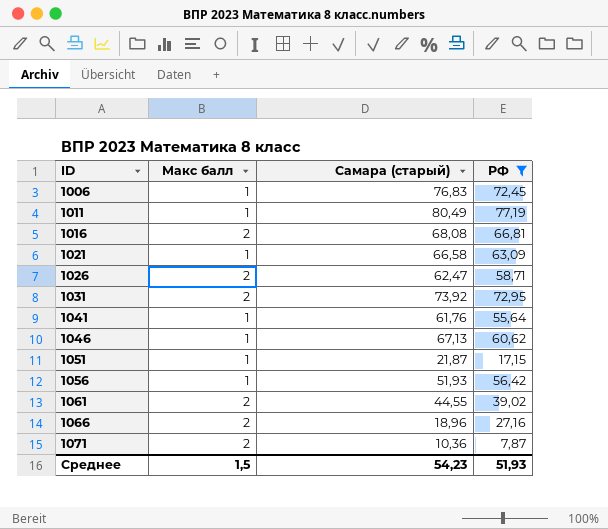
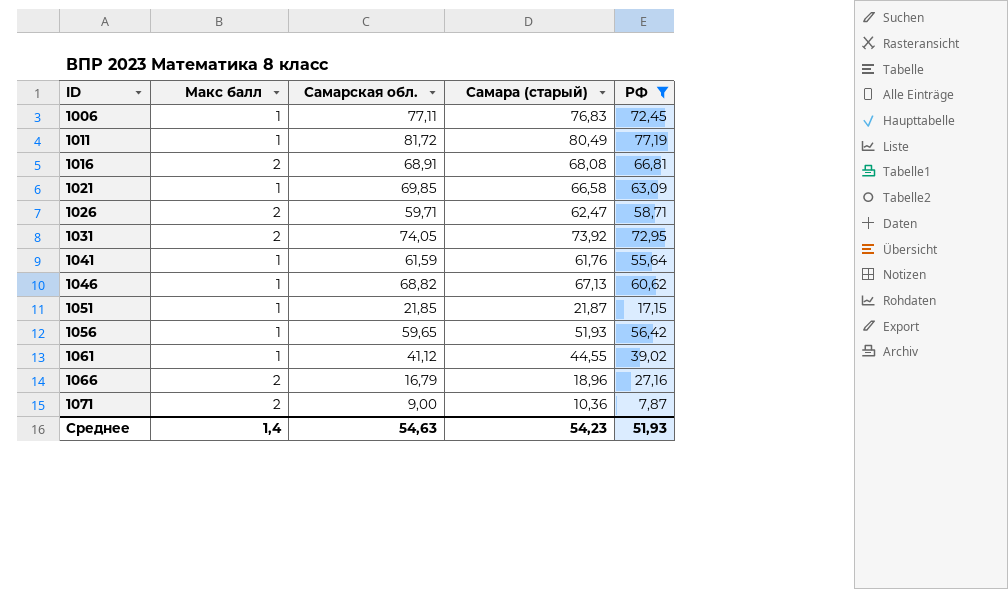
column Самарская обл. | position: none -> 3
1061 | Макс балл: 2 -> 1
Среднее | Макс балл: 1,5 -> 1,4

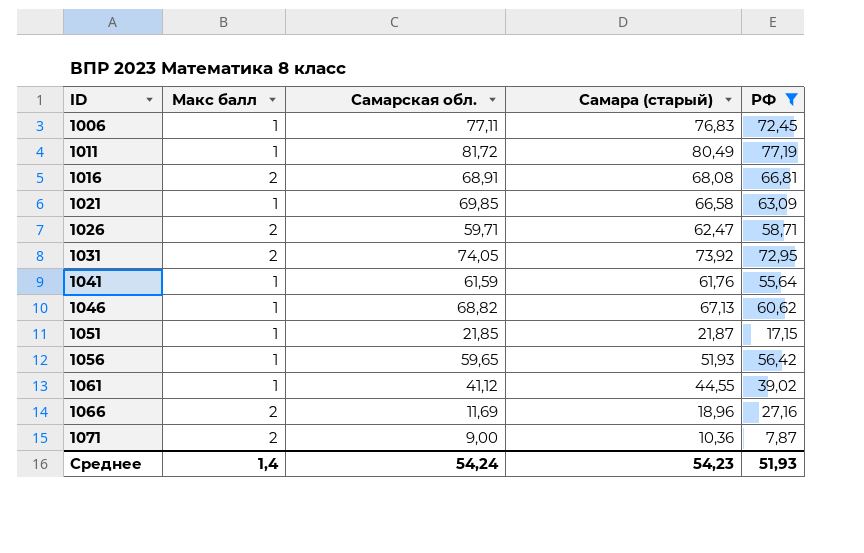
1066 | Самарская обл.: 16,79 -> 11,69
Среднее | Самарская обл.: 54,63 -> 54,24

